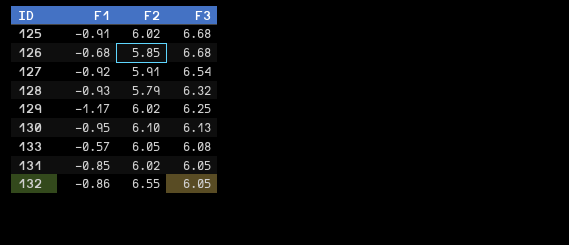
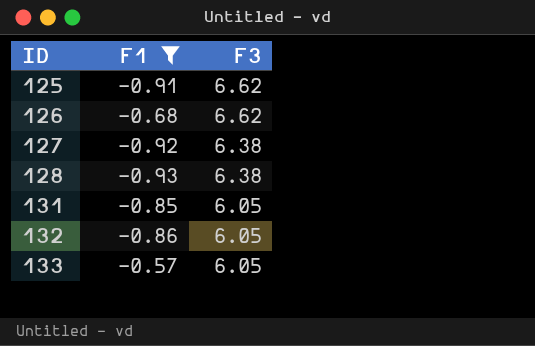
filter: none -> F1 >= -0.93
row order: F3 descending -> ID ascending
column F2 | position: 3 -> none
125 | F3: 6.68 -> 6.62
126 | F3: 6.68 -> 6.62
127 | F3: 6.54 -> 6.38
128 | F3: 6.32 -> 6.38
133 | F3: 6.08 -> 6.05

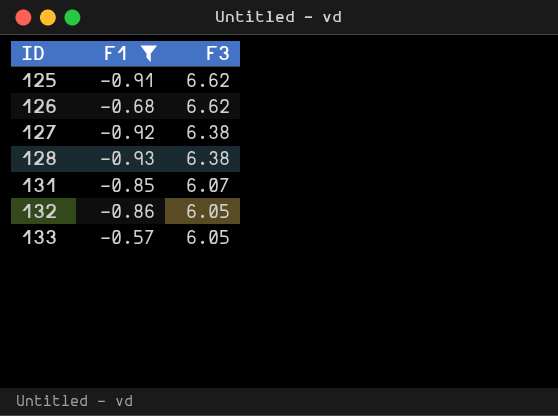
131 | F3: 6.05 -> 6.07

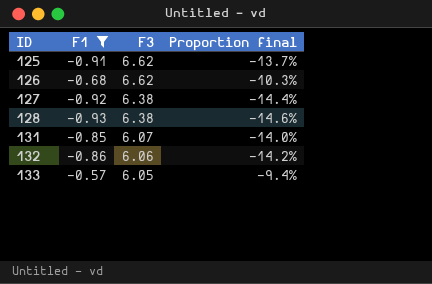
column Proportion final | formula: none -> [F1] / [F3]
132 | F3: 6.05 -> 6.06

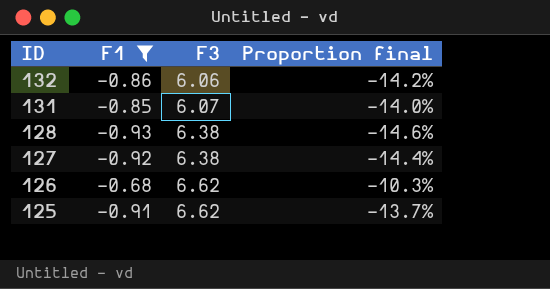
row order: ID ascending -> ID descending
row 133: -0.57 | 6.05 | -9.4% -> none

